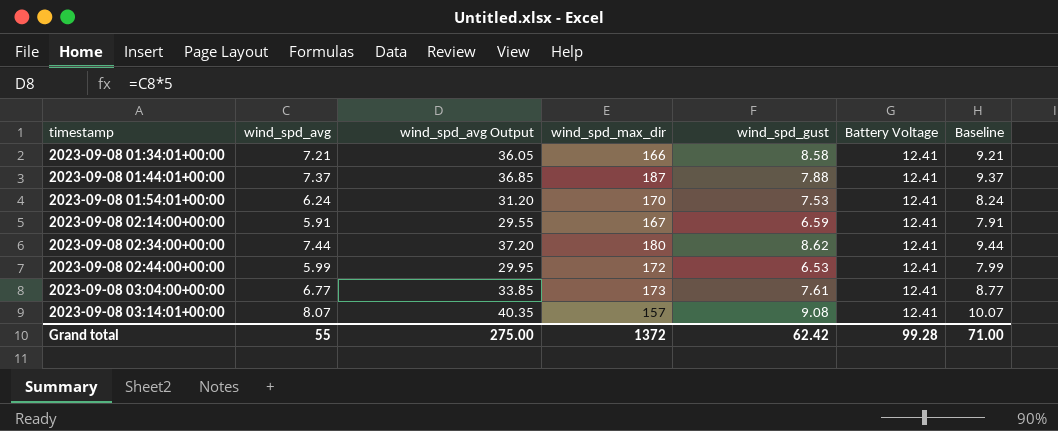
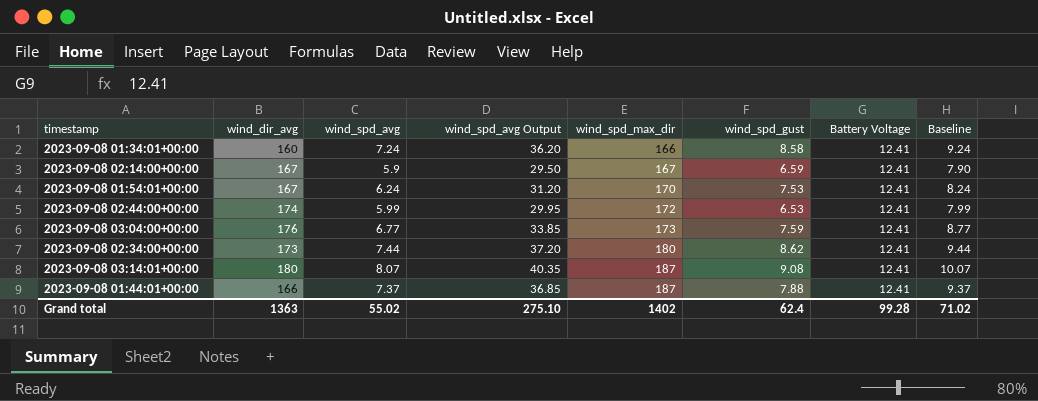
row order: timestamp ascending -> wind_spd_max_dir ascending
column wind_dir_avg | position: none -> 2
2023-09-08 01:34:01+00:00 | wind_spd_avg: 7.21 -> 7.24
2023-09-08 01:34:01+00:00 | wind_spd_avg Output: 36.05 -> 36.20
2023-09-08 01:34:01+00:00 | Baseline: 9.21 -> 9.24
2023-09-08 02:14:00+00:00 | wind_spd_avg: 5.91 -> 5.9
2023-09-08 02:14:00+00:00 | wind_spd_avg Output: 29.55 -> 29.50
2023-09-08 02:14:00+00:00 | Baseline: 7.91 -> 7.90
2023-09-08 03:04:00+00:00 | wind_spd_gust: 7.61 -> 7.59
2023-09-08 03:14:01+00:00 | wind_spd_max_dir: 157 -> 187
Grand total | wind_spd_avg: 55 -> 55.02
Grand total | wind_spd_avg Output: 275.00 -> 275.10
Grand total | wind_spd_max_dir: 1372 -> 1402
Grand total | wind_spd_gust: 62.42 -> 62.4
Grand total | Baseline: 71.00 -> 71.02

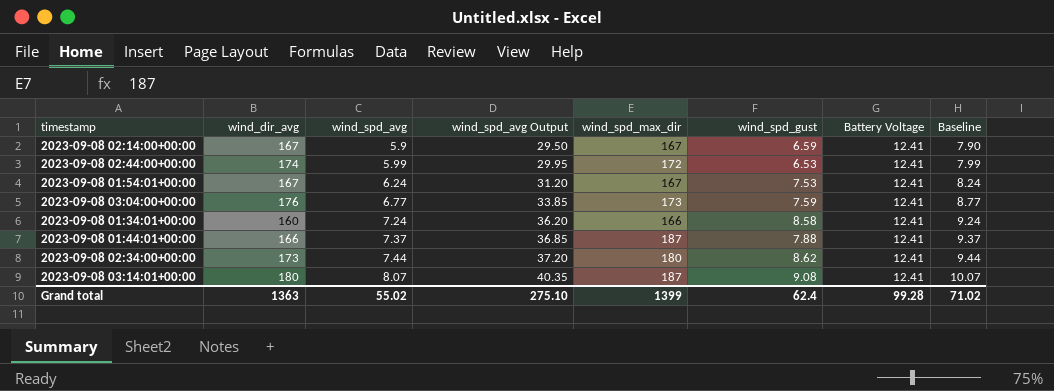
row order: wind_spd_max_dir ascending -> wind_spd_avg ascending
2023-09-08 01:54:01+00:00 | wind_spd_max_dir: 170 -> 167
Grand total | wind_spd_max_dir: 1402 -> 1399

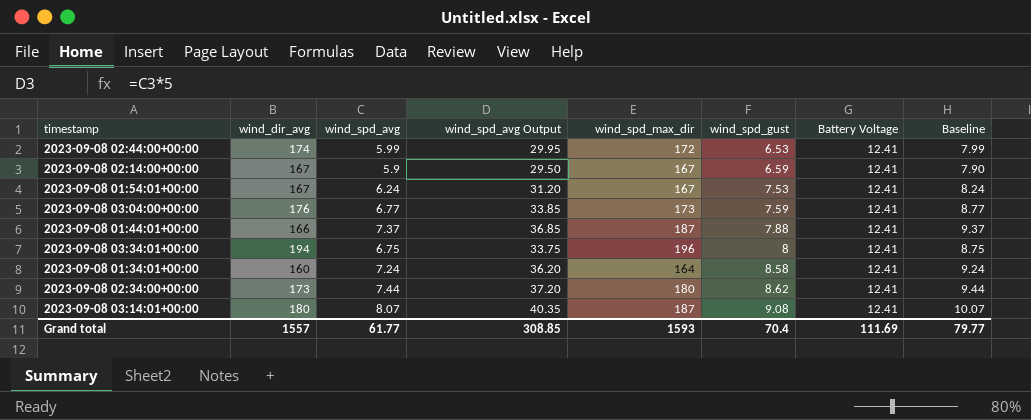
row order: wind_spd_avg ascending -> wind_spd_gust ascending
row 2023-09-08 03:34:01+00:00: none -> 194 | 6.75 | 33.75 | 196 | 8 | 12.41 | 8.75
2023-09-08 01:34:01+00:00 | wind_spd_max_dir: 166 -> 164
Grand total | wind_dir_avg: 1363 -> 1557
Grand total | wind_spd_avg: 55.02 -> 61.77
Grand total | wind_spd_avg Output: 275.10 -> 308.85
Grand total | wind_spd_max_dir: 1399 -> 1593
Grand total | wind_spd_gust: 62.4 -> 70.4
Grand total | Battery Voltage: 99.28 -> 111.69
Grand total | Baseline: 71.02 -> 79.77

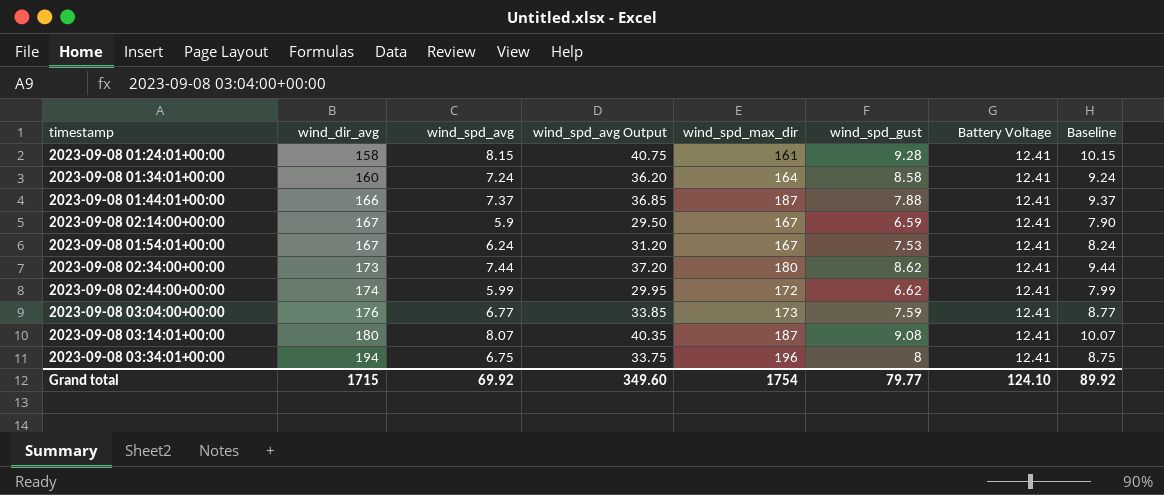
row order: wind_spd_gust ascending -> wind_dir_avg ascending
row 2023-09-08 01:24:01+00:00: none -> 158 | 8.15 | 40.75 | 161 | 9.28 | 12.41 | 10.15
2023-09-08 02:44:00+00:00 | wind_spd_gust: 6.53 -> 6.62
Grand total | wind_dir_avg: 1557 -> 1715
Grand total | wind_spd_avg: 61.77 -> 69.92
Grand total | wind_spd_avg Output: 308.85 -> 349.60
Grand total | wind_spd_max_dir: 1593 -> 1754
Grand total | wind_spd_gust: 70.4 -> 79.77
Grand total | Battery Voltage: 111.69 -> 124.10
Grand total | Baseline: 79.77 -> 89.92

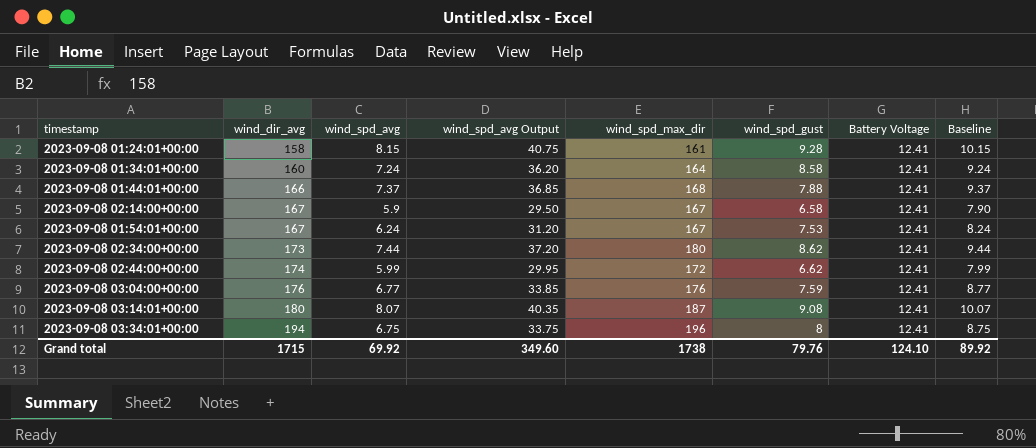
2023-09-08 01:44:01+00:00 | wind_spd_max_dir: 187 -> 168
2023-09-08 02:14:00+00:00 | wind_spd_gust: 6.59 -> 6.58
2023-09-08 03:04:00+00:00 | wind_spd_max_dir: 173 -> 176
Grand total | wind_spd_max_dir: 1754 -> 1738
Grand total | wind_spd_gust: 79.77 -> 79.76

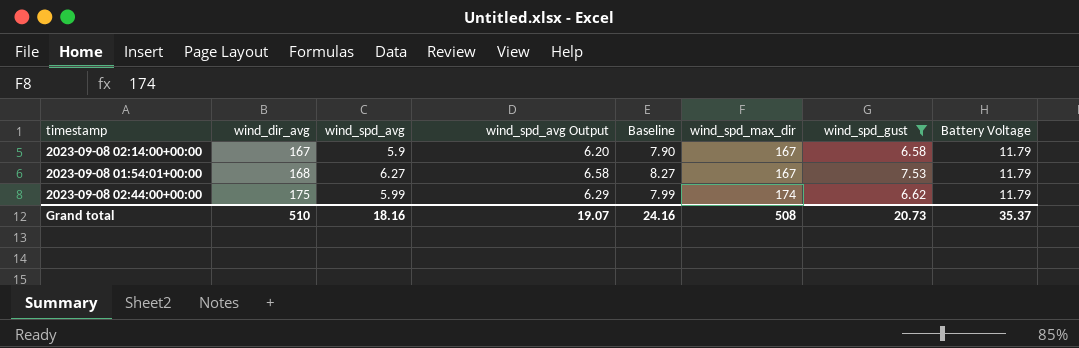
filter: none -> wind_spd_gust <= 7.53
column wind_spd_avg Output | formula: [wind_spd_avg] * 5 -> [wind_spd_avg] * 1.05
column Baseline | position: 8 -> 5
2023-09-08 02:14:00+00:00 | Battery Voltage: 12.41 -> 11.79
2023-09-08 01:54:01+00:00 | wind_dir_avg: 167 -> 168
2023-09-08 01:54:01+00:00 | wind_spd_avg: 6.24 -> 6.27
2023-09-08 01:54:01+00:00 | Baseline: 8.24 -> 8.27
2023-09-08 01:54:01+00:00 | Battery Voltage: 12.41 -> 11.79
2023-09-08 02:44:00+00:00 | wind_dir_avg: 174 -> 175
2023-09-08 02:44:00+00:00 | wind_spd_max_dir: 172 -> 174
2023-09-08 02:44:00+00:00 | Battery Voltage: 12.41 -> 11.79
Grand total | wind_dir_avg: 1715 -> 510
Grand total | wind_spd_avg: 69.92 -> 18.16
Grand total | wind_spd_avg Output: 349.60 -> 19.07
Grand total | Baseline: 89.92 -> 24.16
Grand total | wind_spd_max_dir: 1738 -> 508
Grand total | wind_spd_gust: 79.76 -> 20.73
Grand total | Battery Voltage: 124.10 -> 35.37

